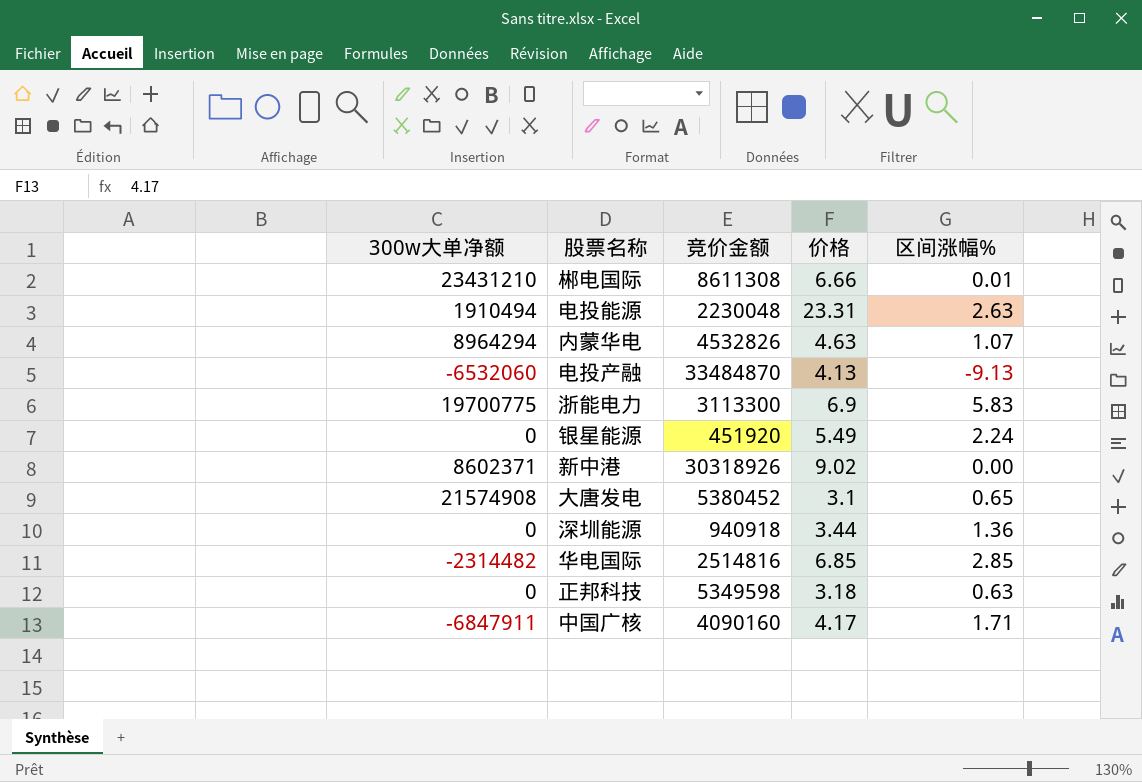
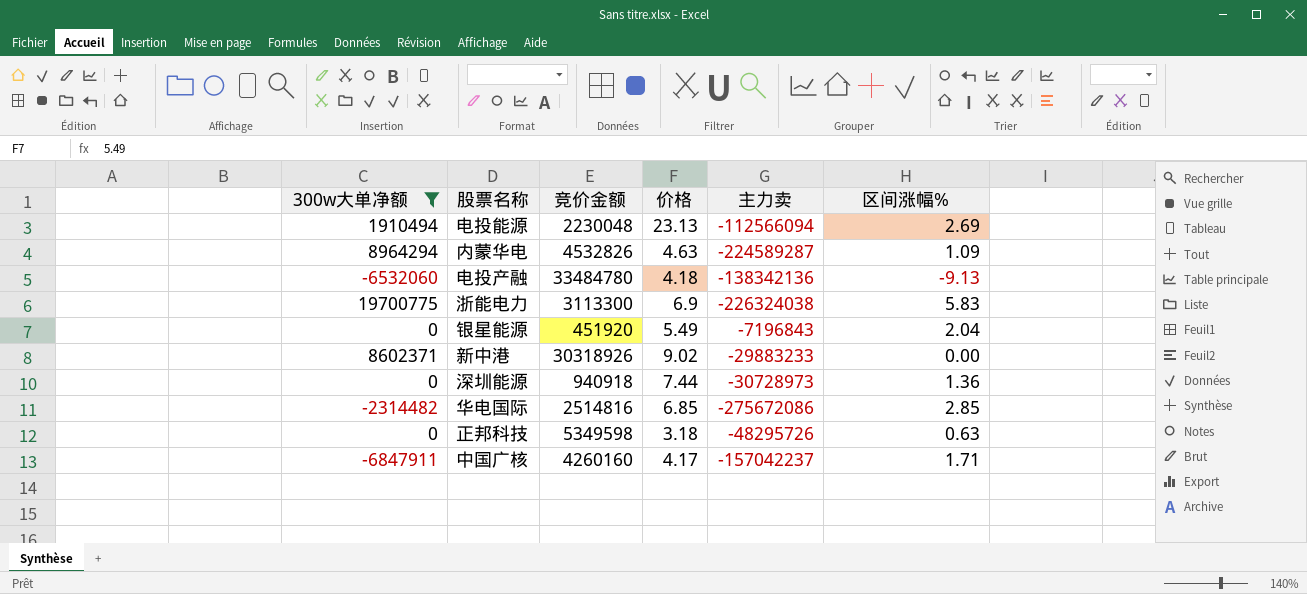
filter: none -> 300w大单净额 <= 19700775
column 主力卖 | position: none -> 5
电投能源 | 价格: 23.31 -> 23.13
电投能源 | 区间涨幅%: 2.63 -> 2.69
内蒙华电 | 区间涨幅%: 1.07 -> 1.09
电投产融 | 竞价金额: 33484870 -> 33484780
电投产融 | 价格: 4.13 -> 4.18
银星能源 | 区间涨幅%: 2.24 -> 2.04
深圳能源 | 价格: 3.44 -> 7.44
中国广核 | 竞价金额: 4090160 -> 4260160

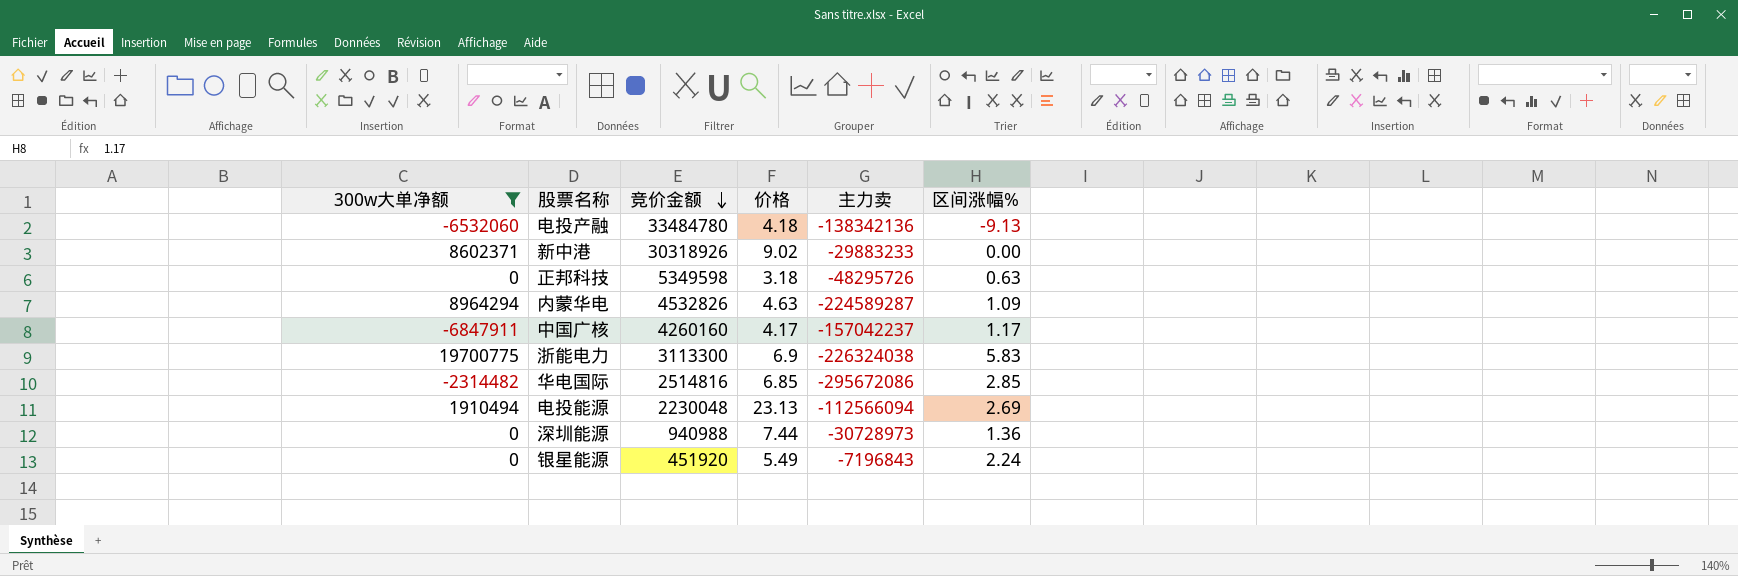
row order: none -> 竞价金额 descending
中国广核 | 区间涨幅%: 1.71 -> 1.17
华电国际 | 主力卖: -275672086 -> -295672086
深圳能源 | 竞价金额: 940918 -> 940988
银星能源 | 区间涨幅%: 2.04 -> 2.24

